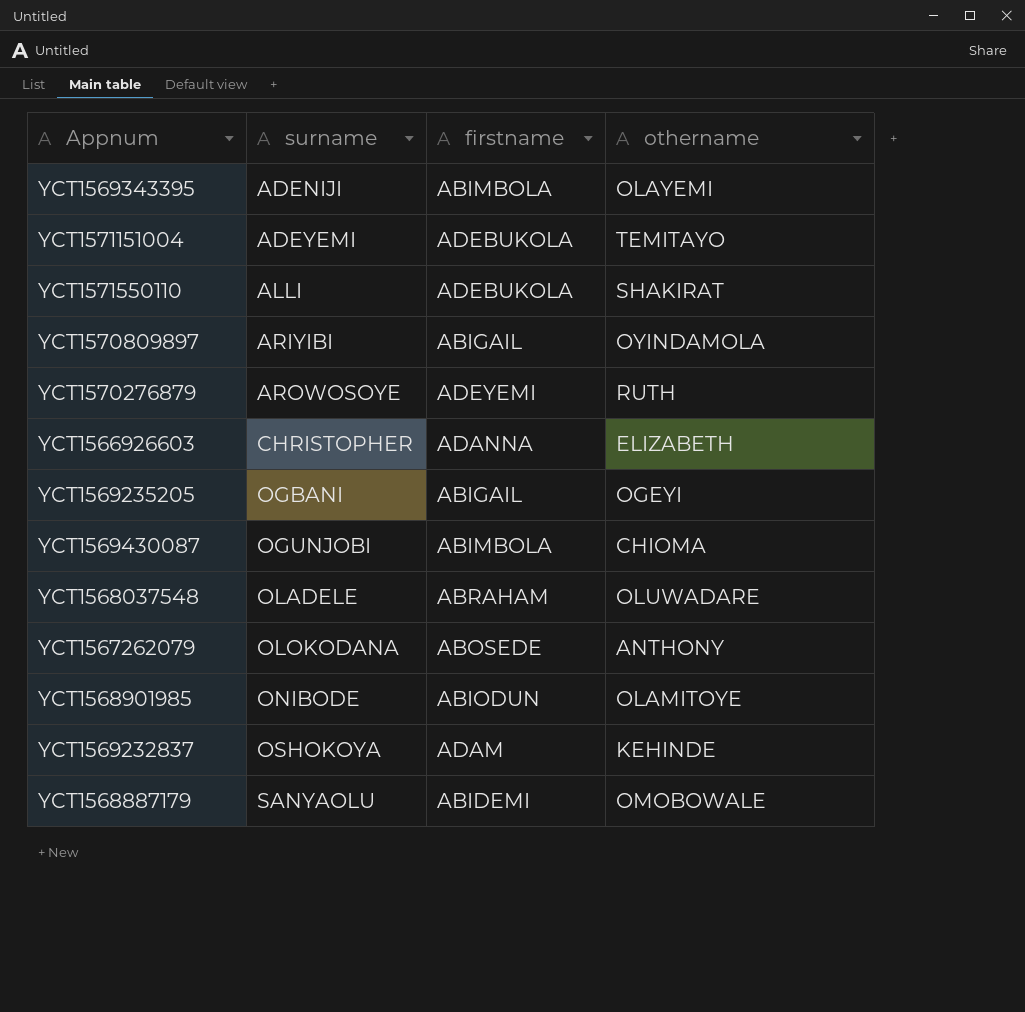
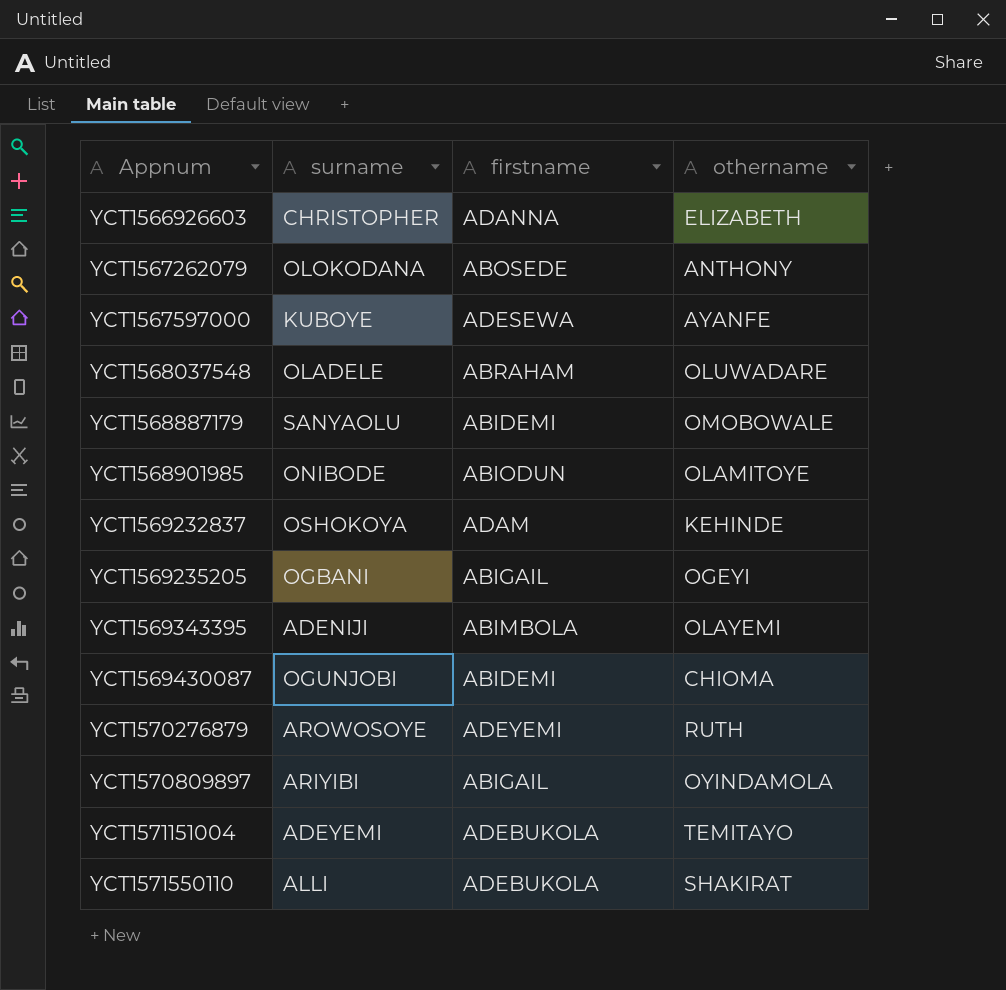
row order: surname ascending -> Appnum ascending
row YCT1567597000: none -> KUBOYE | ADESEWA | AYANFE
YCT1569430087 | firstname: ABIMBOLA -> ABIDEMI

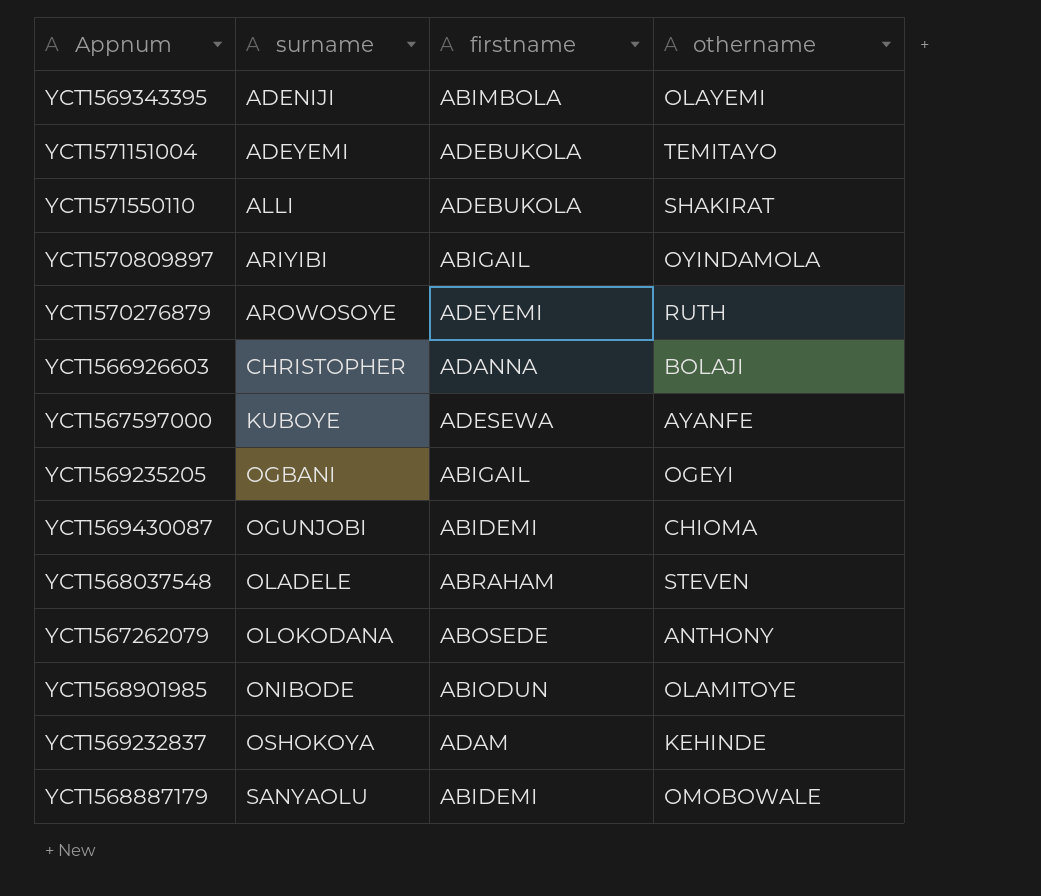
row order: Appnum ascending -> surname ascending
YCT1566926603 | othername: ELIZABETH -> BOLAJI
YCT1568037548 | othername: OLUWADARE -> STEVEN

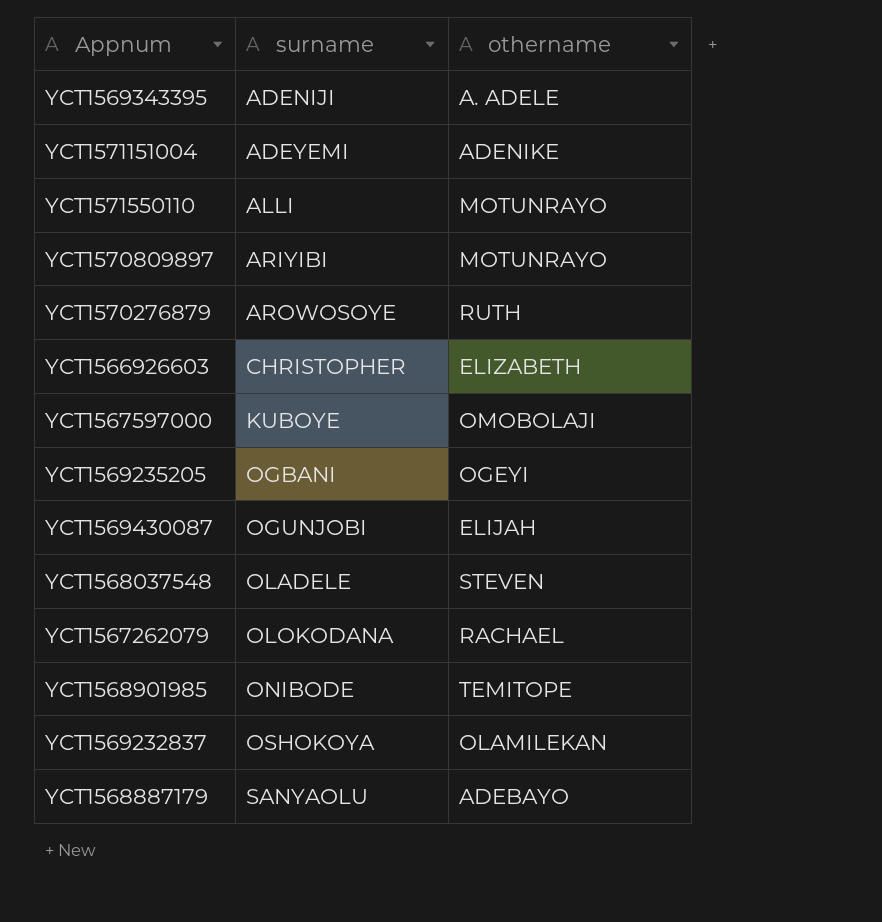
column firstname | position: 3 -> none
YCT1569343395 | othername: OLAYEMI -> A. ADELE
YCT1571151004 | othername: TEMITAYO -> ADENIKE
YCT1571550110 | othername: SHAKIRAT -> MOTUNRAYO
YCT1570809897 | othername: OYINDAMOLA -> MOTUNRAYO
YCT1566926603 | othername: BOLAJI -> ELIZABETH
YCT1567597000 | othername: AYANFE -> OMOBOLAJI
YCT1569430087 | othername: CHIOMA -> ELIJAH
YCT1567262079 | othername: ANTHONY -> RACHAEL
YCT1568901985 | othername: OLAMITOYE -> TEMITOPE
YCT1569232837 | othername: KEHINDE -> OLAMILEKAN
YCT1568887179 | othername: OMOBOWALE -> ADEBAYO

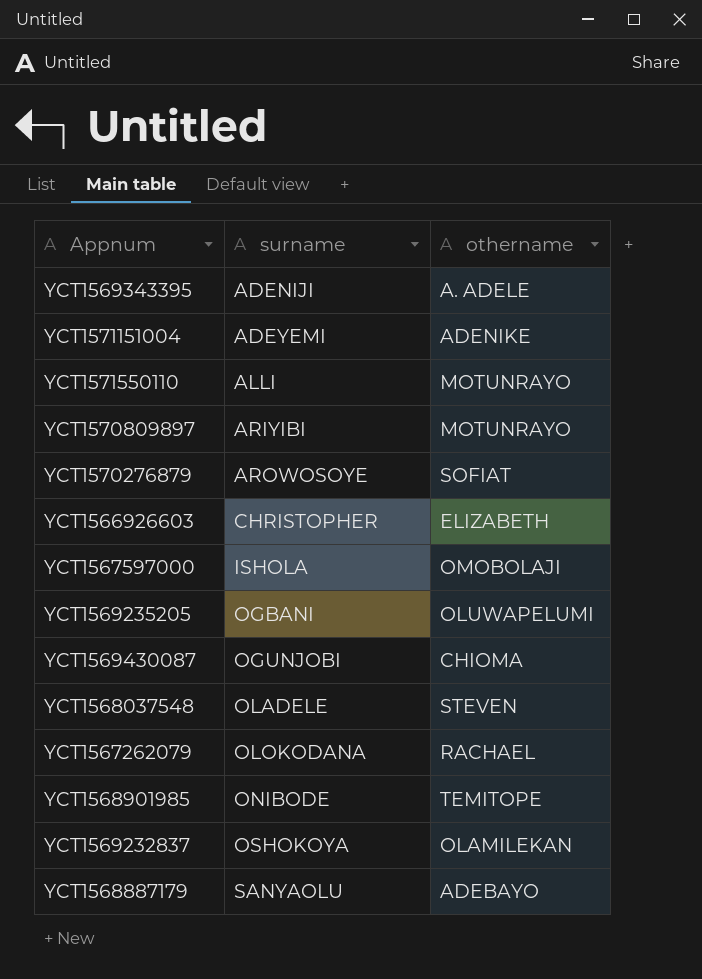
YCT1570276879 | othername: RUTH -> SOFIAT
YCT1567597000 | surname: KUBOYE -> ISHOLA
YCT1569235205 | othername: OGEYI -> OLUWAPELUMI
YCT1569430087 | othername: ELIJAH -> CHIOMA

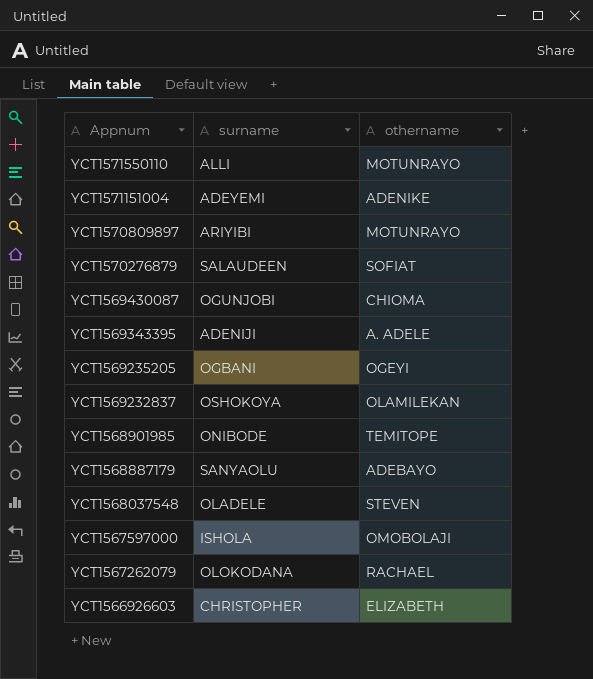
row order: surname ascending -> Appnum descending
YCT1570276879 | surname: AROWOSOYE -> SALAUDEEN
YCT1569235205 | othername: OLUWAPELUMI -> OGEYI

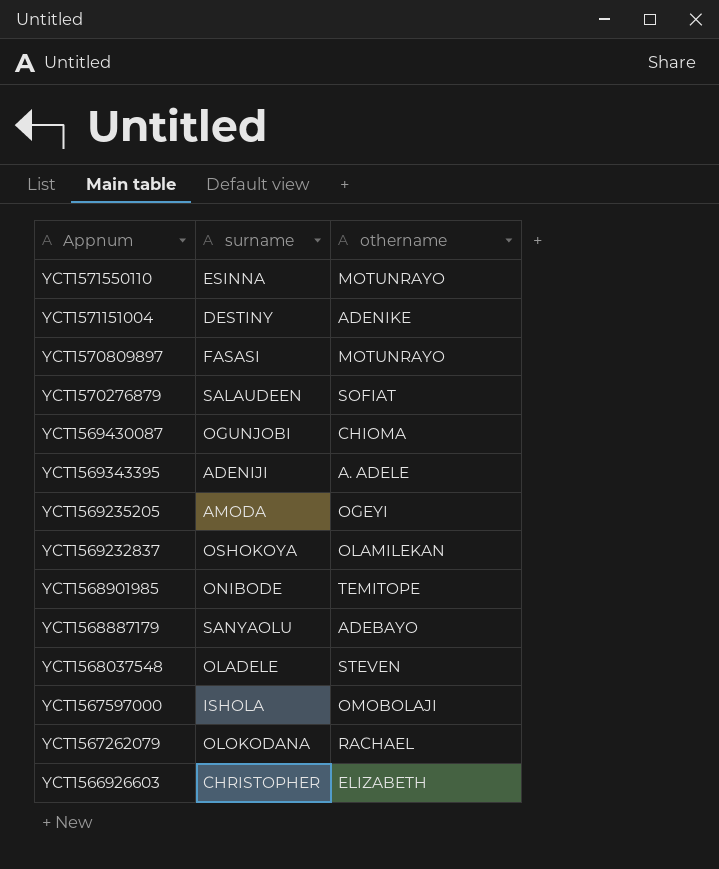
YCT1571550110 | surname: ALLI -> ESINNA
YCT1571151004 | surname: ADEYEMI -> DESTINY
YCT1570809897 | surname: ARIYIBI -> FASASI
YCT1569235205 | surname: OGBANI -> AMODA

